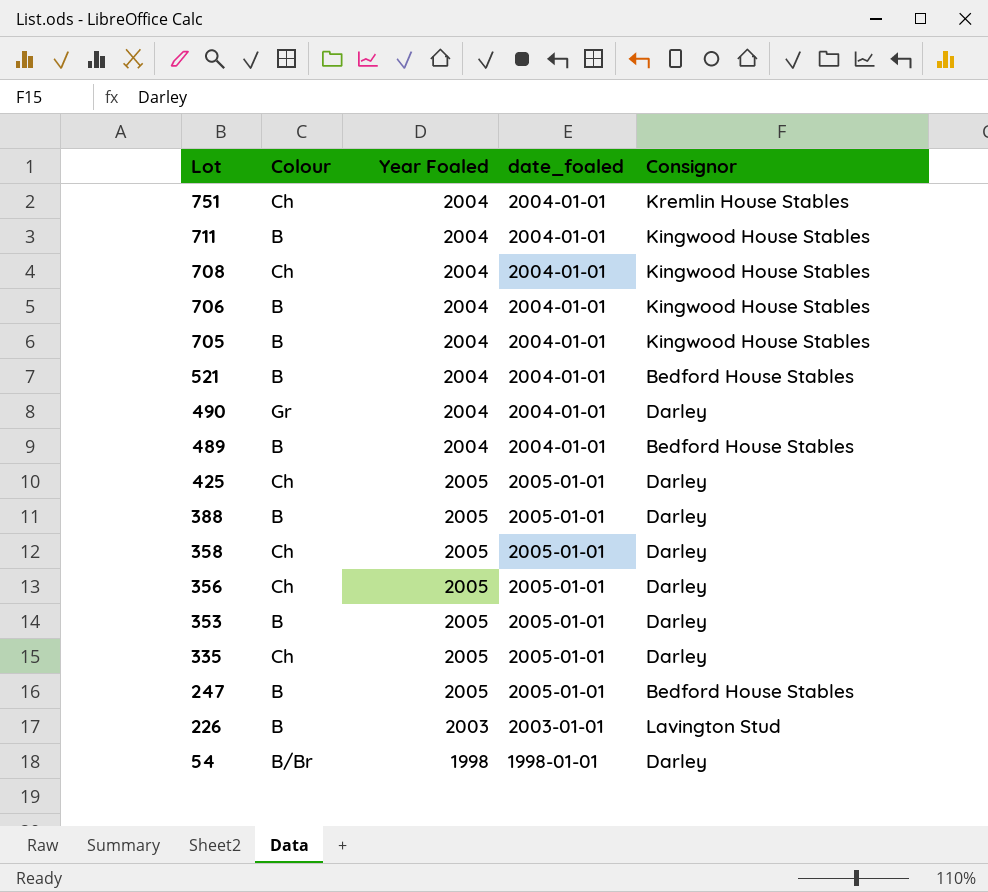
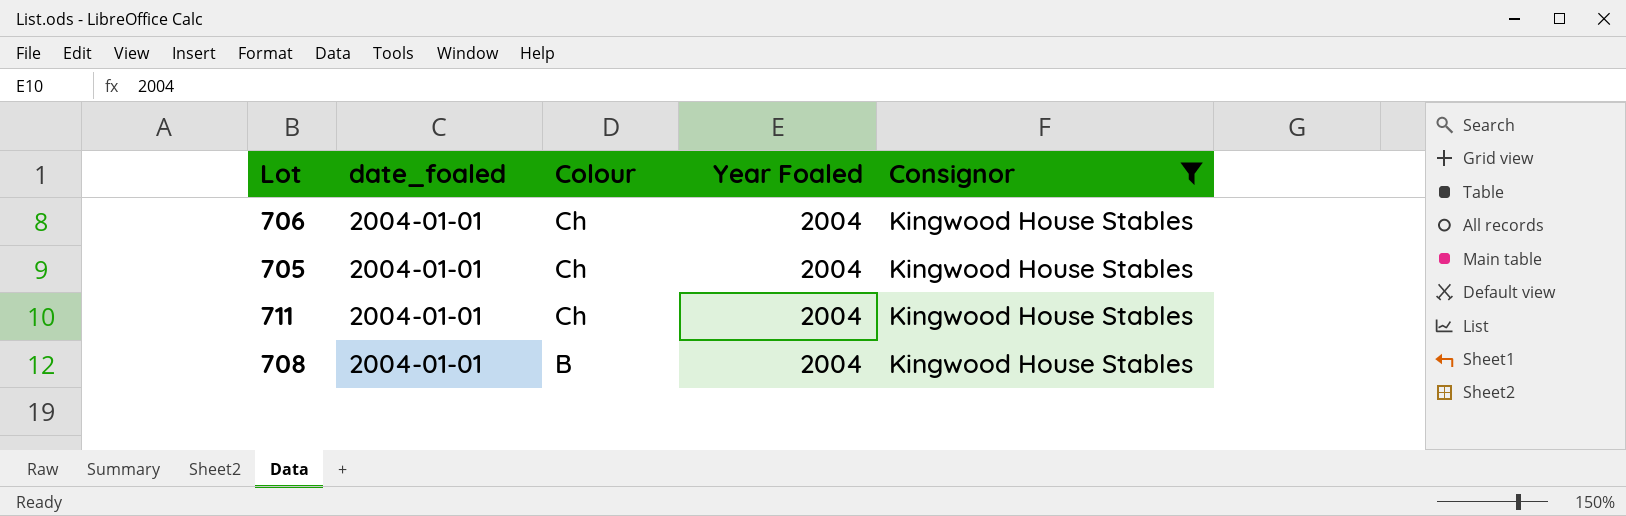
filter: none -> Consignor = Kingwood House Stables
row order: Lot descending -> Colour descending
column date_foaled | position: 4 -> 2
706 | Colour: B -> Ch
705 | Colour: B -> Ch
711 | Colour: B -> Ch
708 | Colour: Ch -> B

